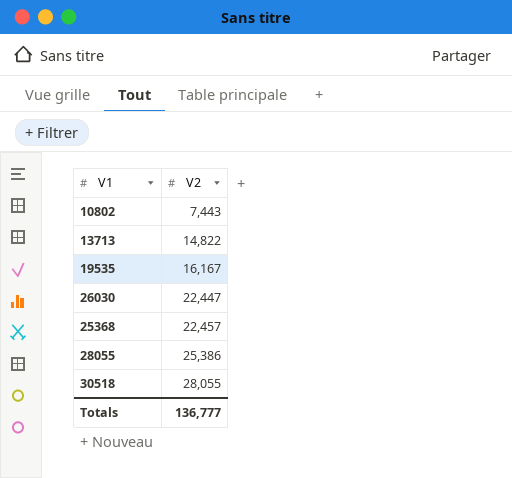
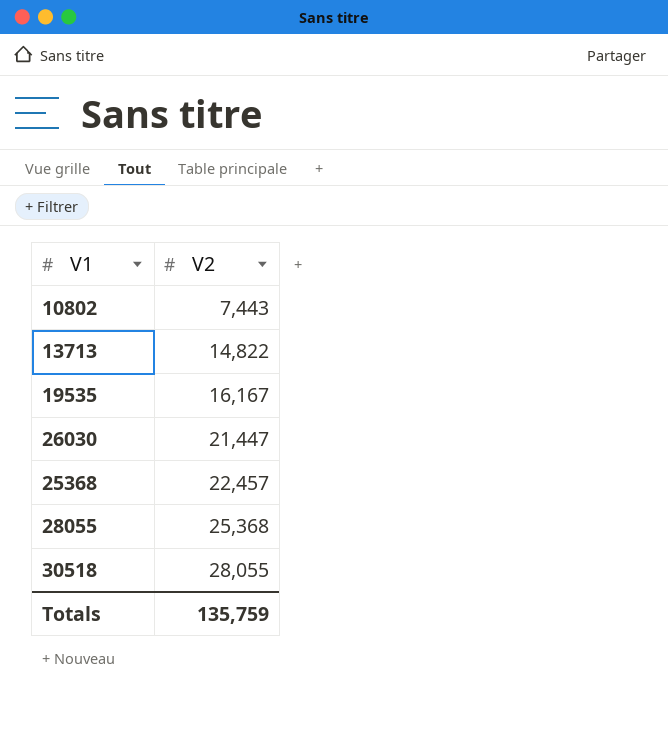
26030 | V2: 22,447 -> 21,447
28055 | V2: 25,386 -> 25,368
Totals | V2: 136,777 -> 135,759

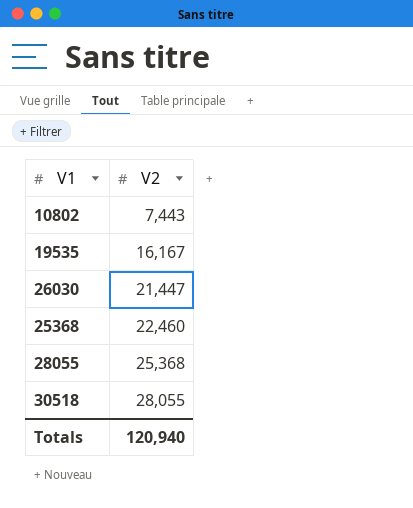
row 13713: 14,822 -> none
25368 | V2: 22,457 -> 22,460
Totals | V2: 135,759 -> 120,940

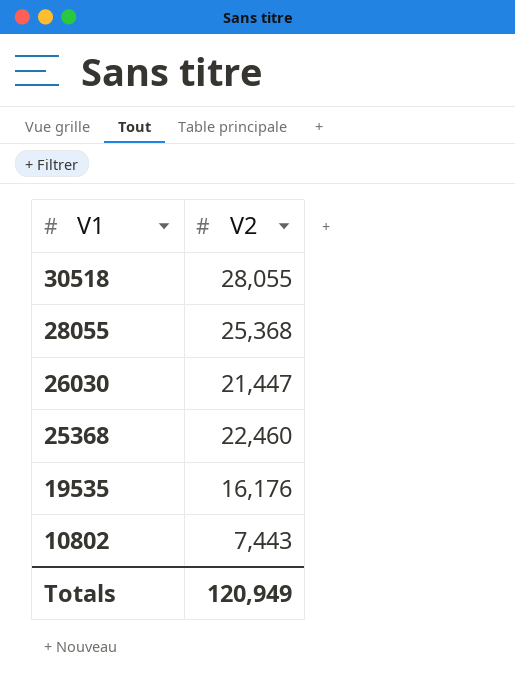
row order: V2 ascending -> V1 descending
19535 | V2: 16,167 -> 16,176
Totals | V2: 120,940 -> 120,949

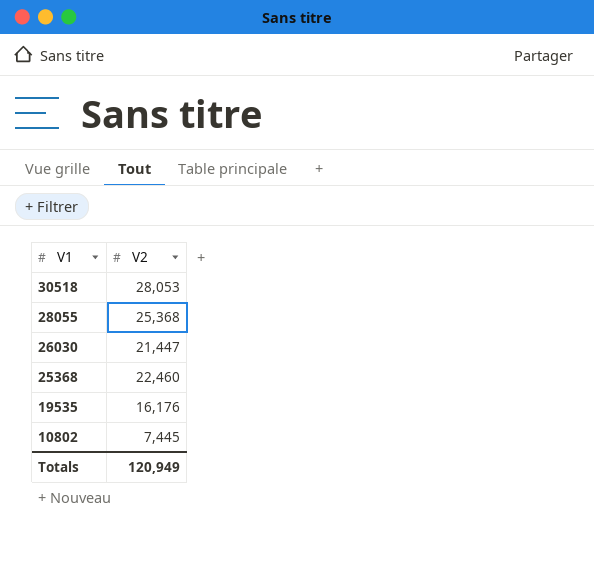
30518 | V2: 28,055 -> 28,053
10802 | V2: 7,443 -> 7,445

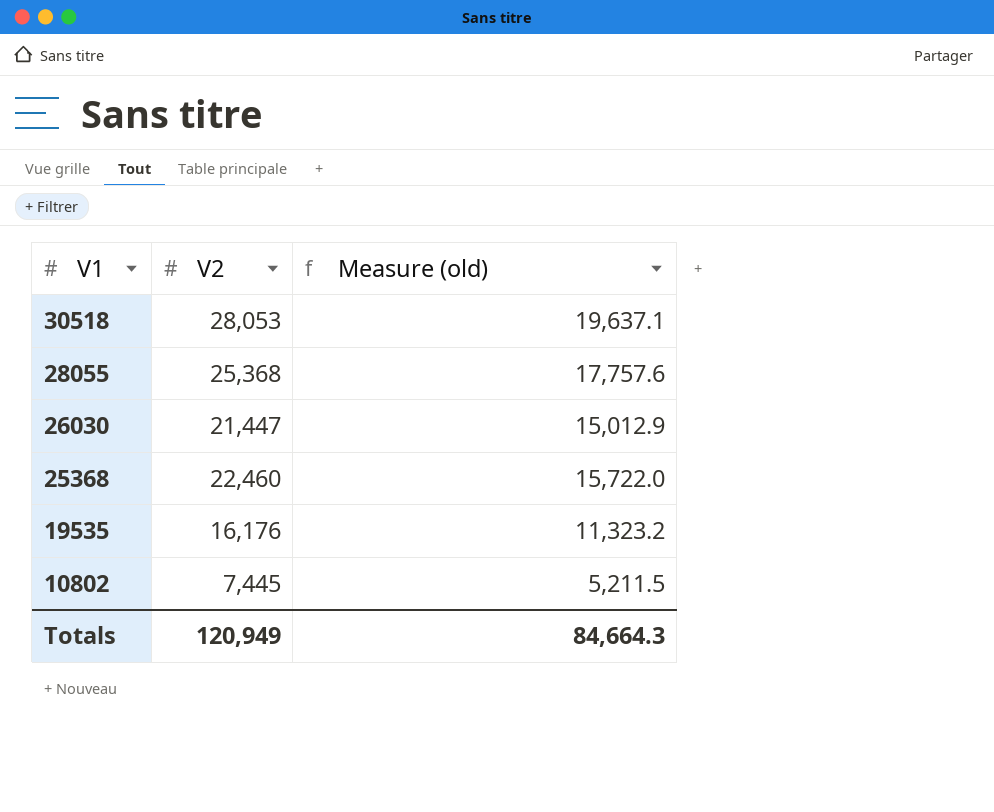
column Measure (old) | formula: none -> [V2] * 0.7

